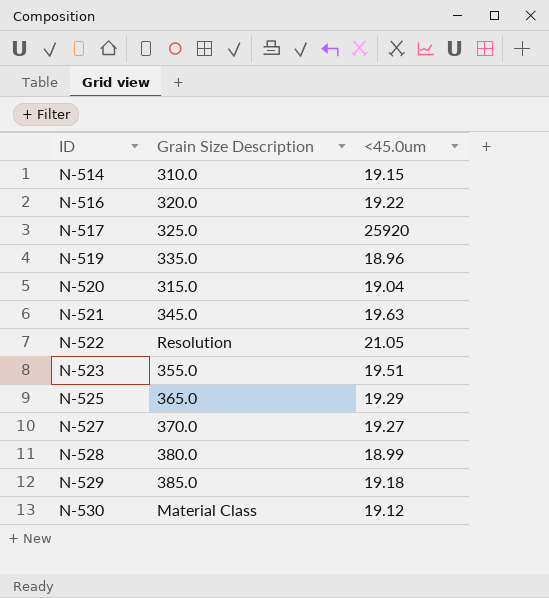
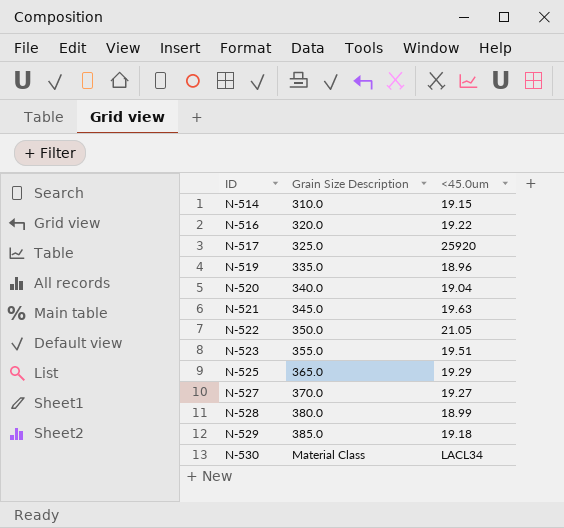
N-520 | Grain Size Description: 315.0 -> 340.0
N-522 | Grain Size Description: Resolution -> 350.0
N-530 | <45.0um: 19.12 -> LACL34

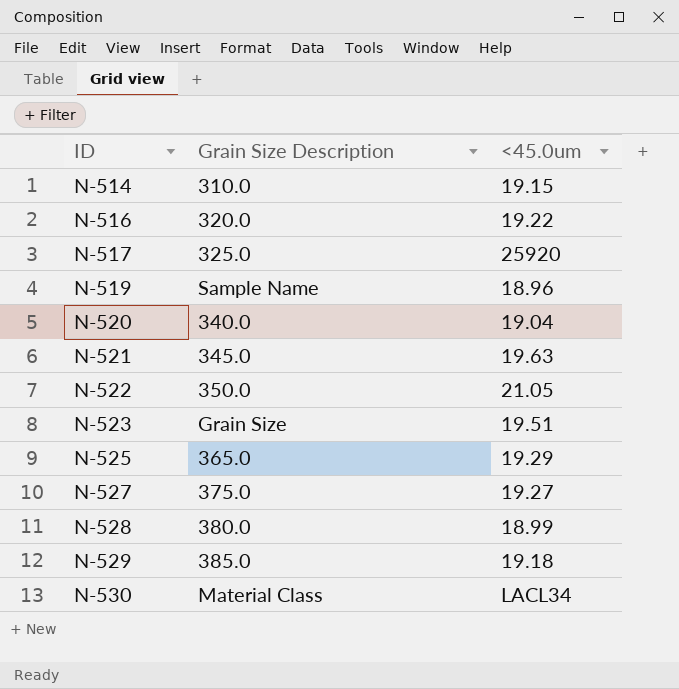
N-519 | Grain Size Description: 335.0 -> Sample Name
N-523 | Grain Size Description: 355.0 -> Grain Size
N-527 | Grain Size Description: 370.0 -> 375.0

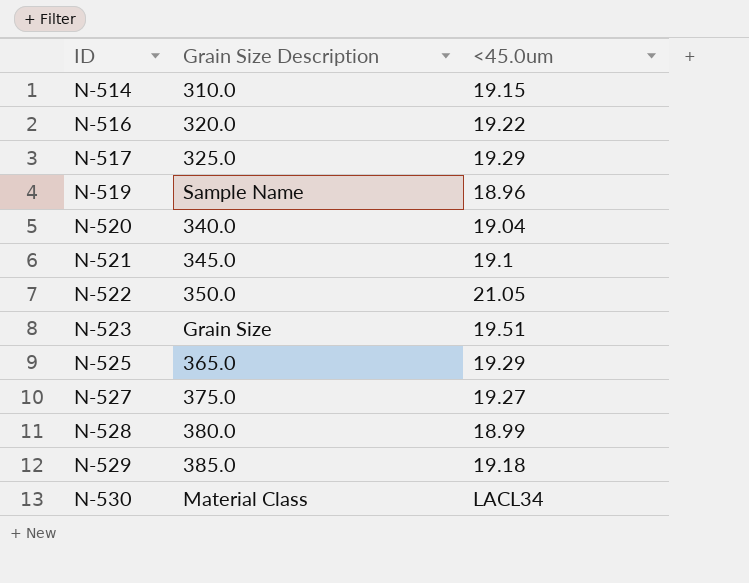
N-517 | <45.0um: 25920 -> 19.29
N-521 | <45.0um: 19.63 -> 19.1

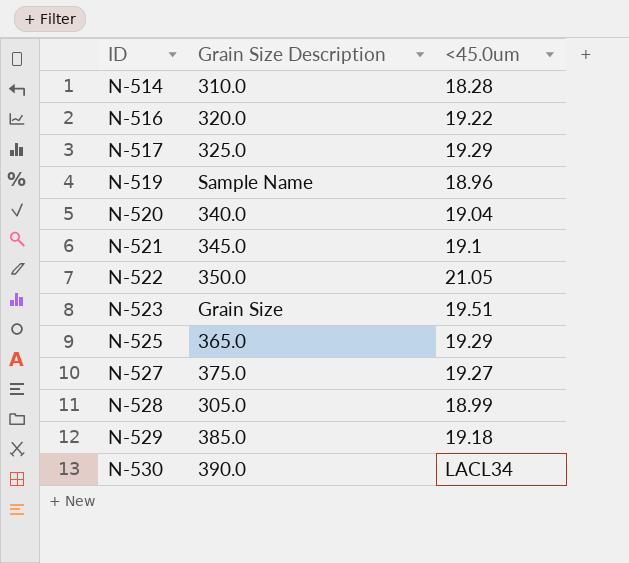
N-514 | <45.0um: 19.15 -> 18.28
N-528 | Grain Size Description: 380.0 -> 305.0
N-530 | Grain Size Description: Material Class -> 390.0

